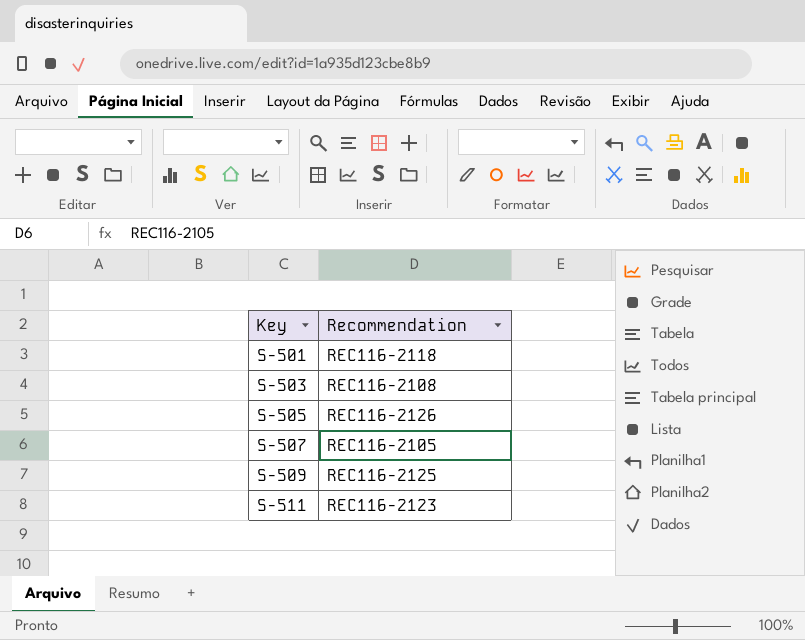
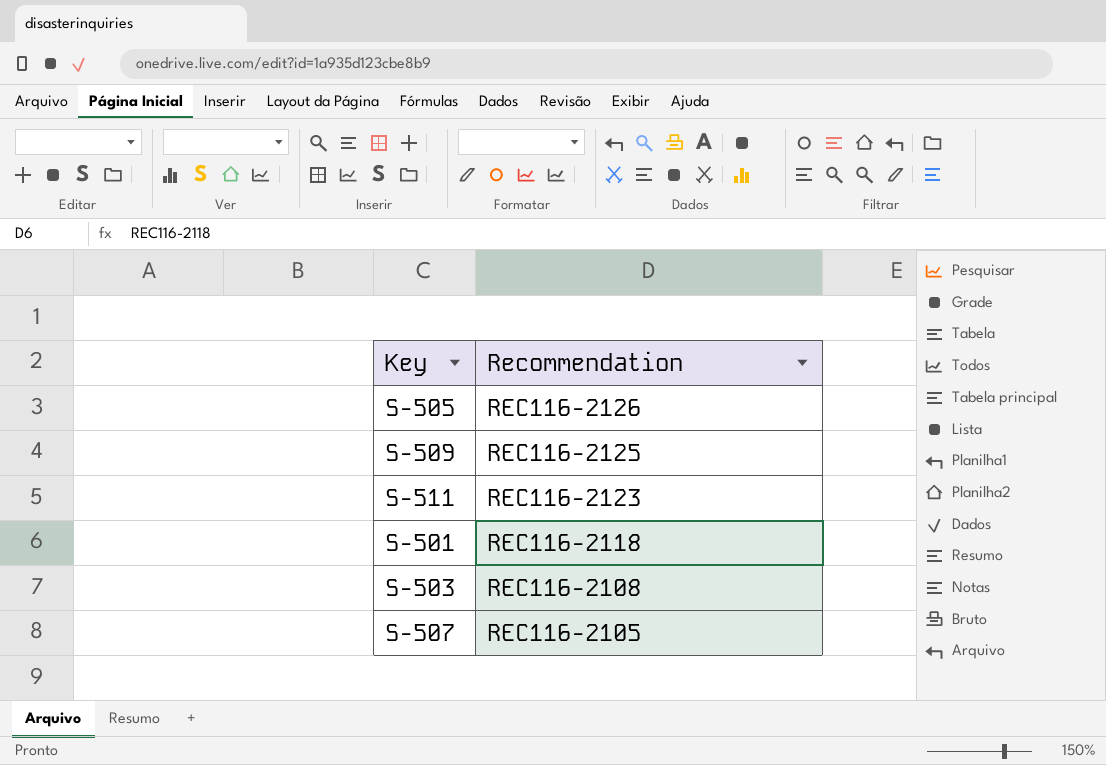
row order: Key ascending -> Recommendation descending

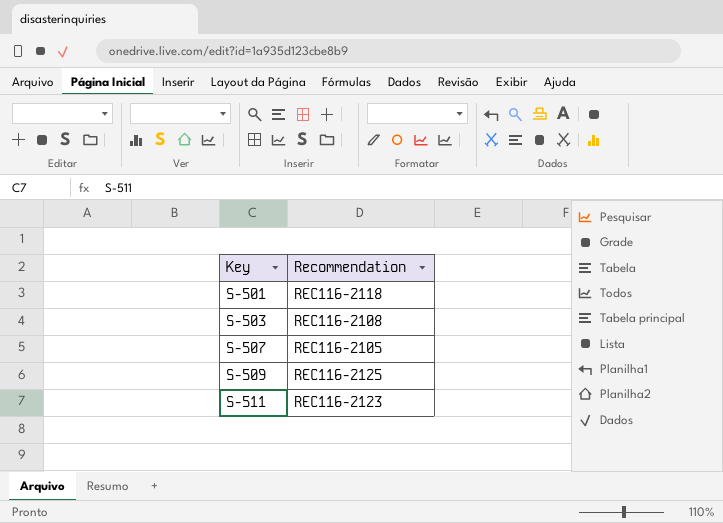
row order: Recommendation descending -> Key ascending
row S-505: REC116-2126 -> none

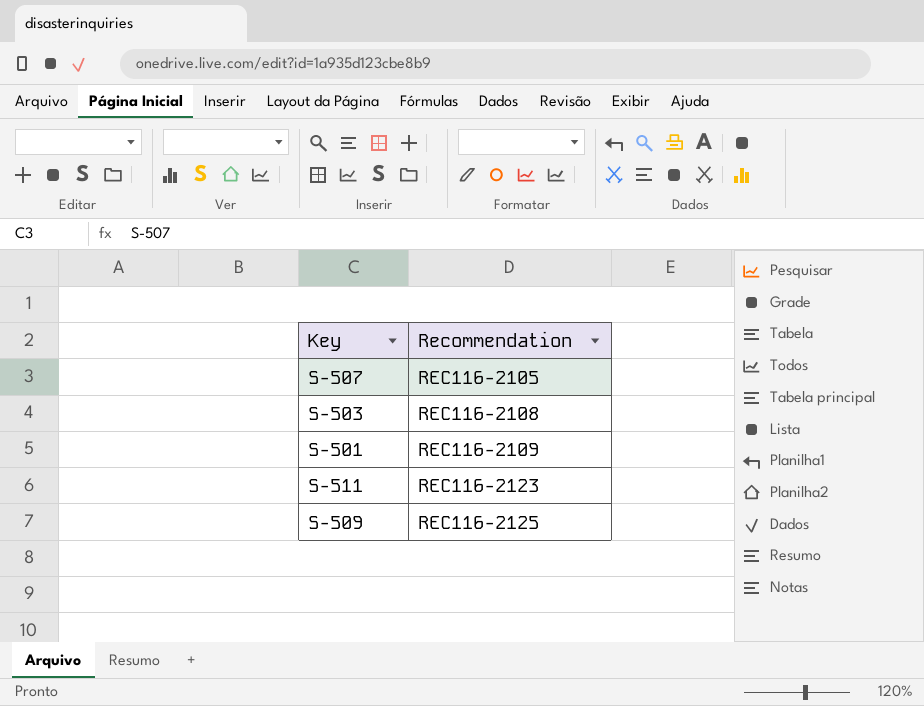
row order: Key ascending -> Recommendation ascending
S-501 | Recommendation: REC116-2118 -> REC116-2109

